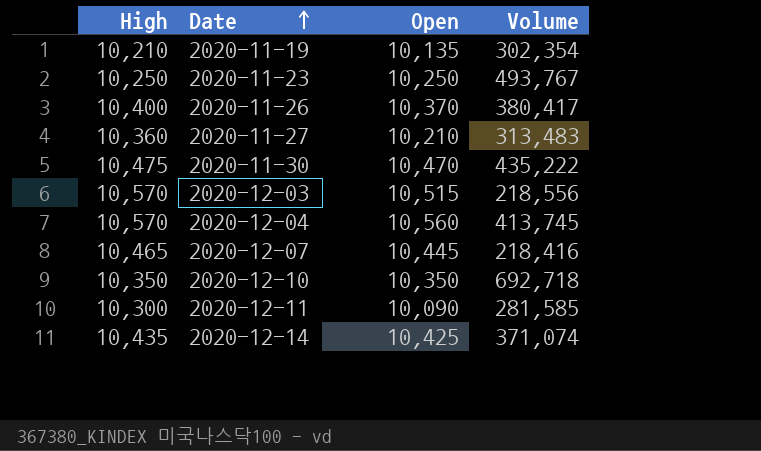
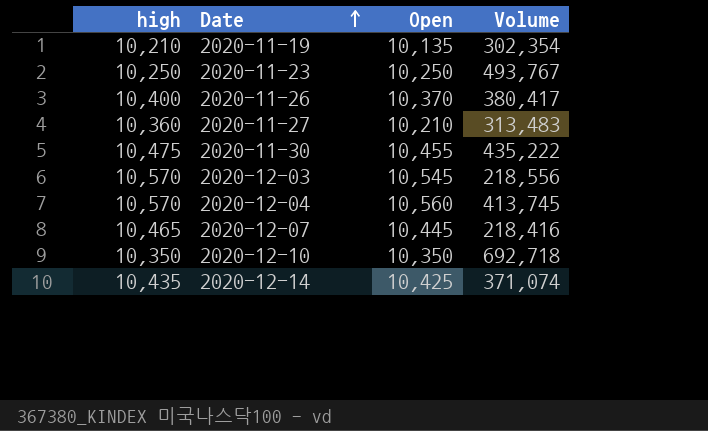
column name: High -> high
row 2020-12-11: 10,300 | 10,090 | 281,585 -> none
2020-11-30 | Open: 10,470 -> 10,455
2020-12-03 | Open: 10,515 -> 10,545

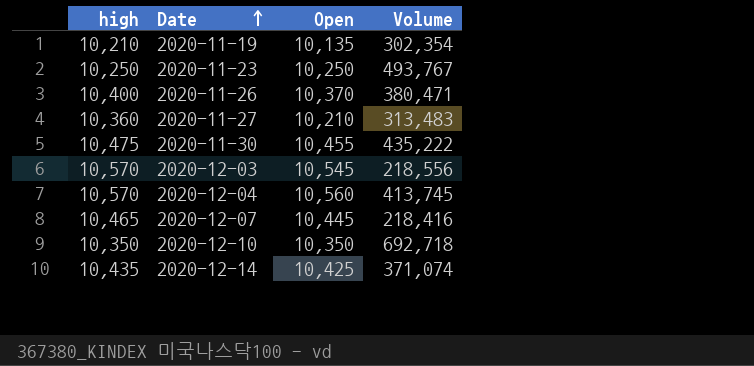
2020-11-26 | Volume: 380,417 -> 380,471

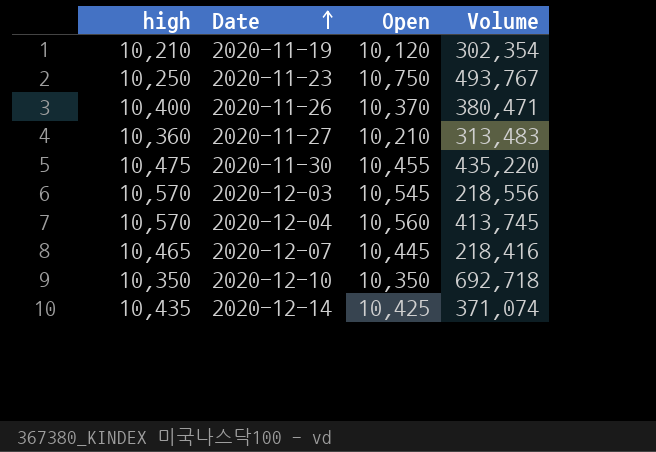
2020-11-19 | Open: 10,135 -> 10,120
2020-11-23 | Open: 10,250 -> 10,750
2020-11-30 | Volume: 435,222 -> 435,220

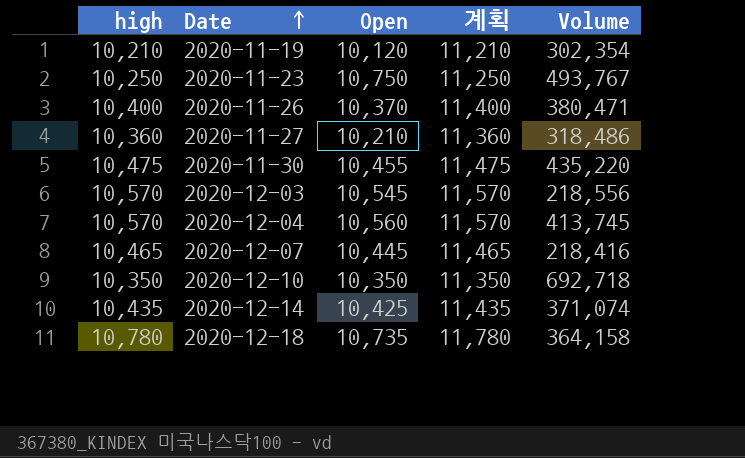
column 계획 | formula: none -> [high] + 1000
2020-11-27 | Volume: 313,483 -> 318,486
row 2020-12-18: none -> 10,780 | 10,735 | 11,780 | 364,158

